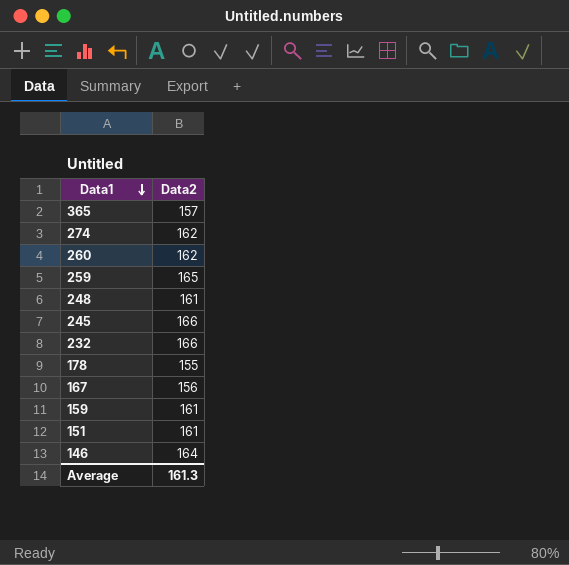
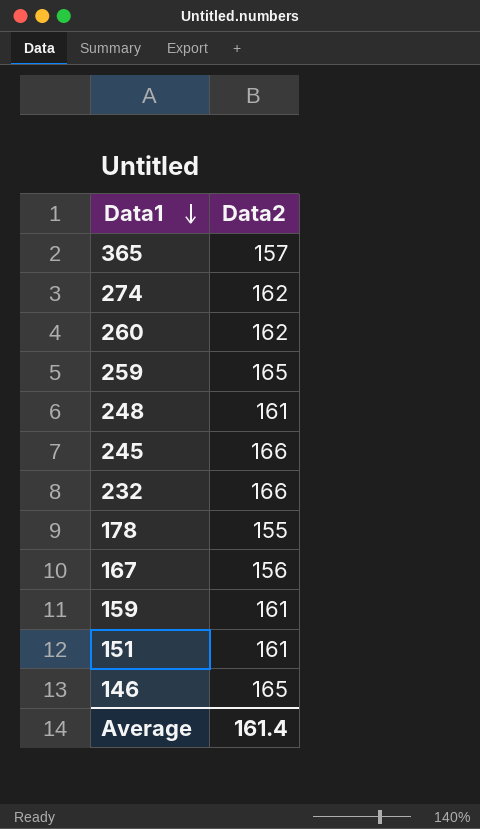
146 | Data2: 164 -> 165
Average | Data2: 161.3 -> 161.4

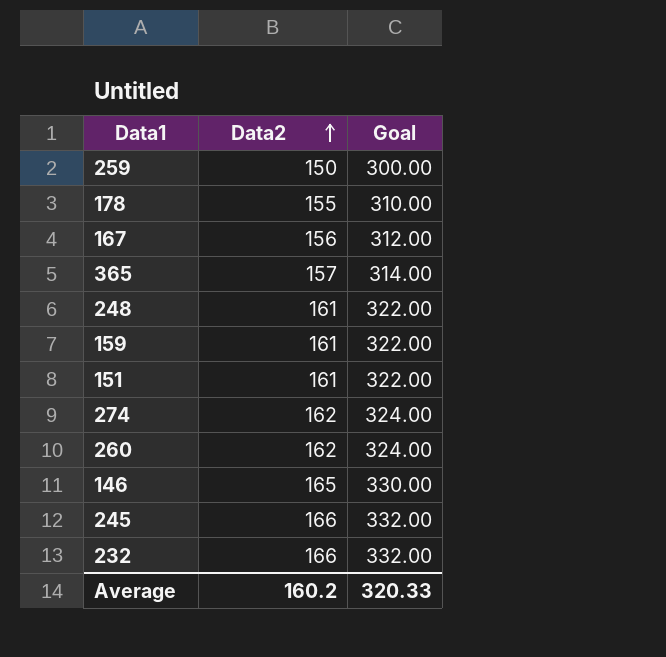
row order: Data1 descending -> Data2 ascending
column Goal | formula: none -> [Data2] * 2
259 | Data2: 165 -> 150
Average | Data2: 161.4 -> 160.2

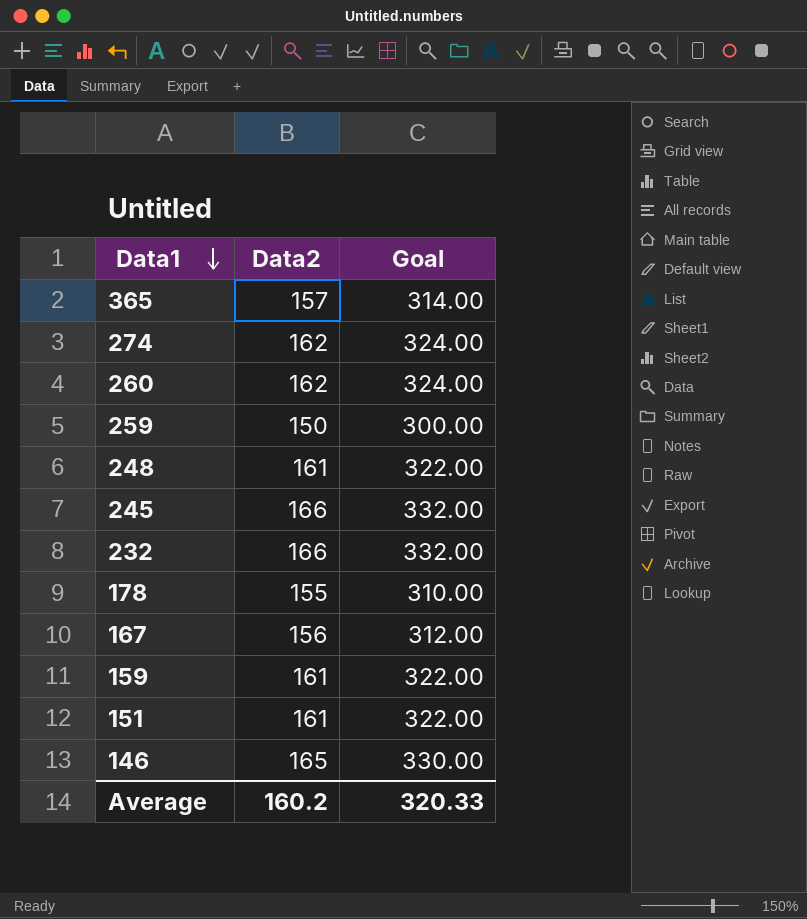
row order: Data2 ascending -> Data1 descending

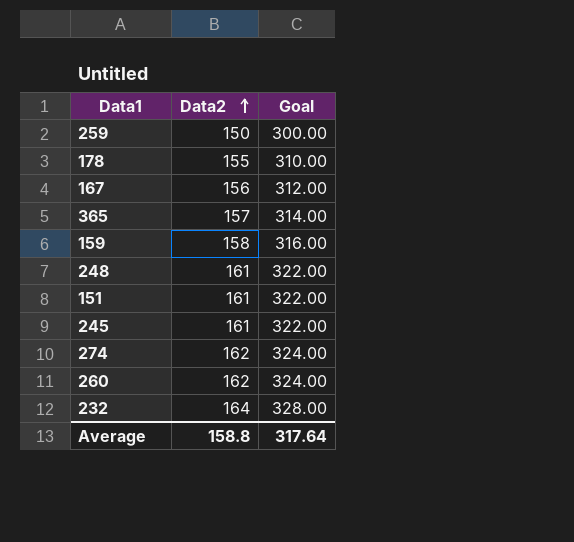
row order: Data1 descending -> Data2 ascending
row 146: 165 | 330.00 -> none
159 | Data2: 161 -> 158
159 | Goal: 322.00 -> 316.00
245 | Data2: 166 -> 161
245 | Goal: 332.00 -> 322.00
232 | Data2: 166 -> 164
232 | Goal: 332.00 -> 328.00
Average | Data2: 160.2 -> 158.8
Average | Goal: 320.33 -> 317.64

